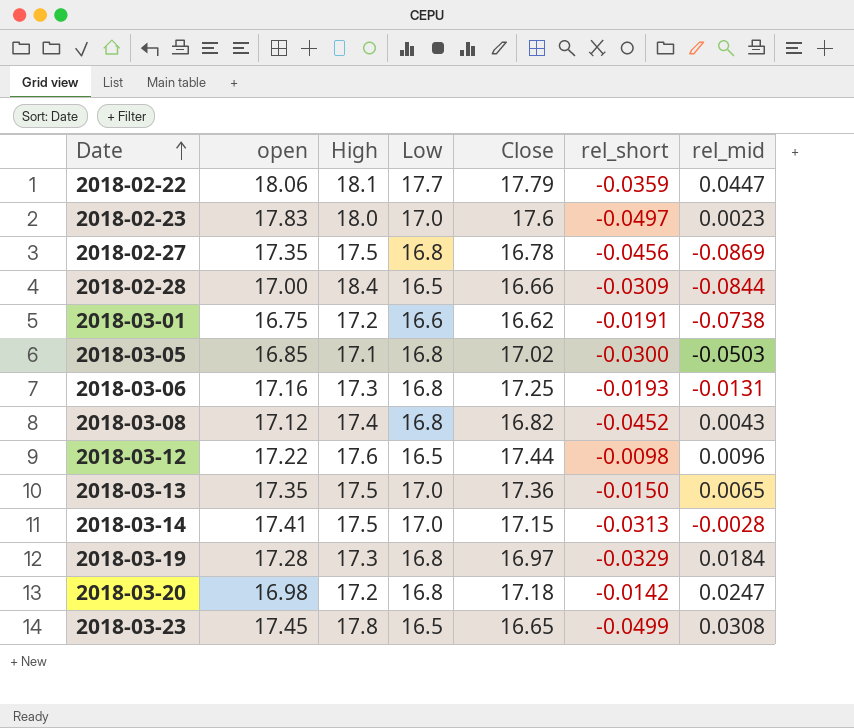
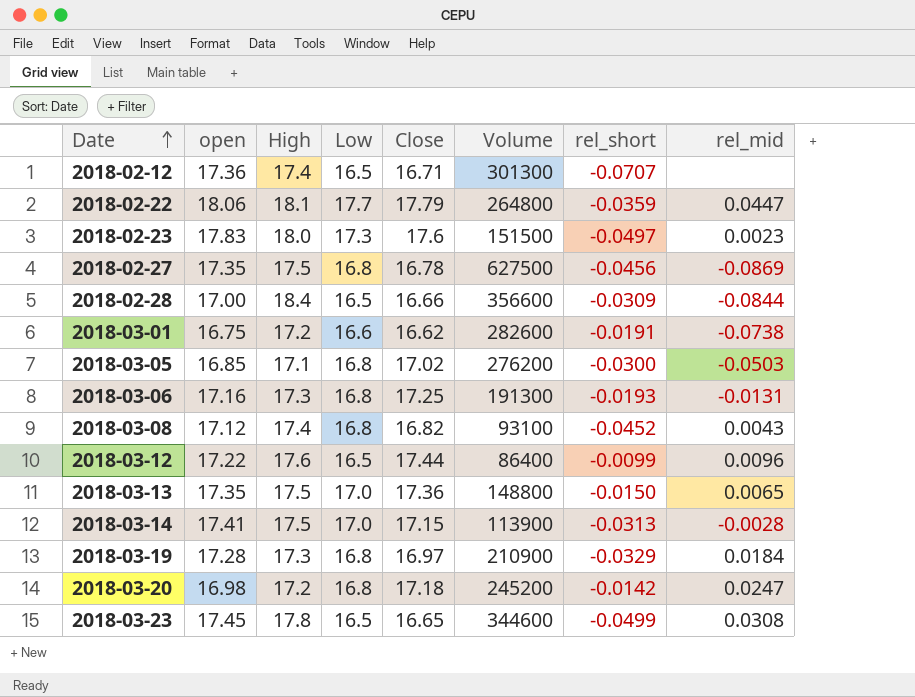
column Volume | position: none -> 6
row 2018-02-12: none -> 17.36 | 17.4 | 16.5 | 16.71 | 301300 | -0.0707 | none
2018-02-23 | Low: 17.0 -> 17.3
2018-03-12 | rel_short: -0.0098 -> -0.0099

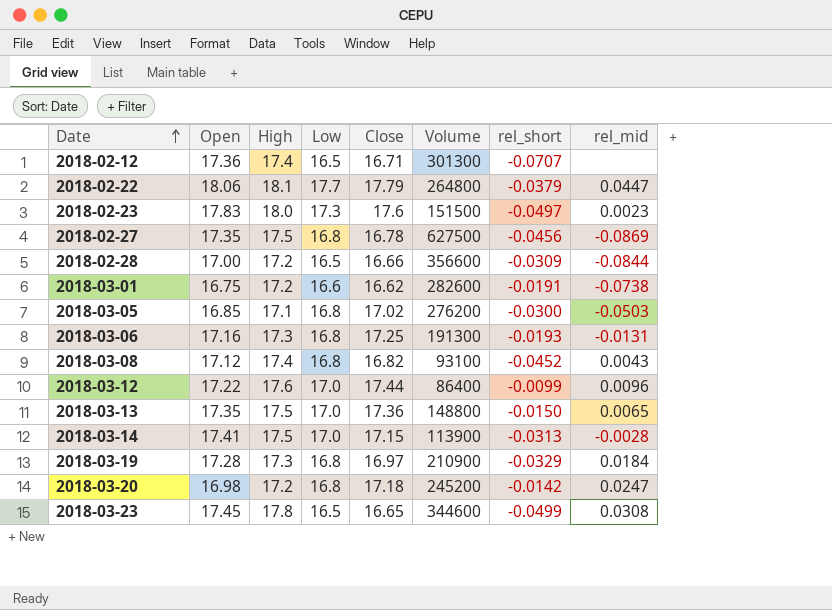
column name: open -> Open
2018-02-22 | rel_short: -0.0359 -> -0.0379
2018-02-28 | High: 18.4 -> 17.2
2018-03-12 | Low: 16.5 -> 17.0

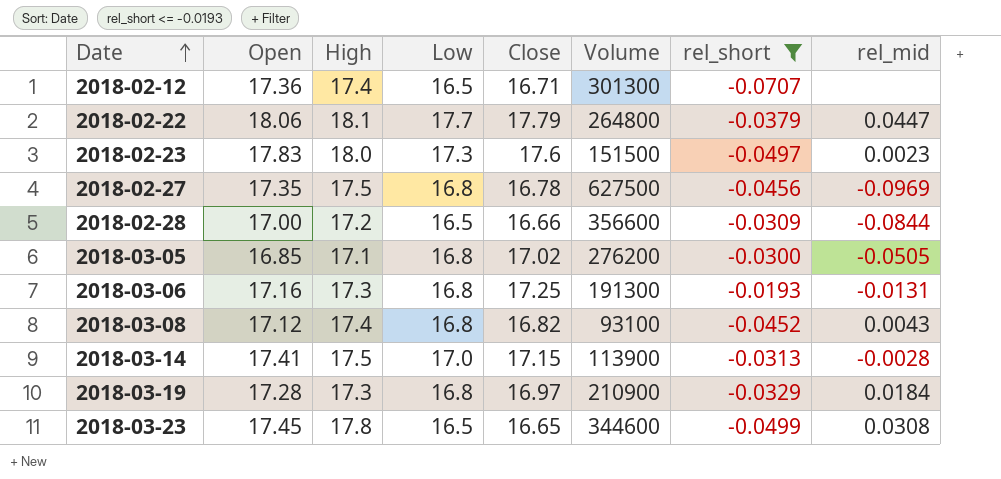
filter: none -> rel_short <= -0.0193
2018-02-27 | rel_mid: -0.0869 -> -0.0969
2018-03-05 | rel_mid: -0.0503 -> -0.0505

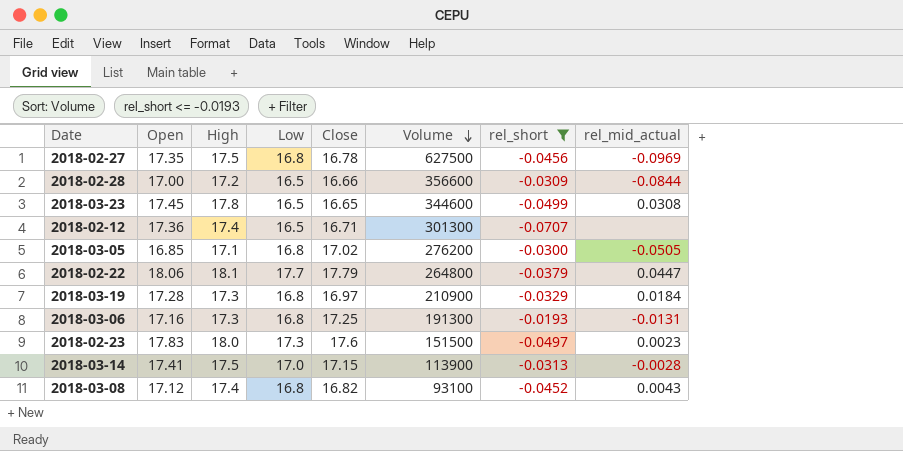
row order: Date ascending -> Volume descending
column name: rel_mid -> rel_mid_actual

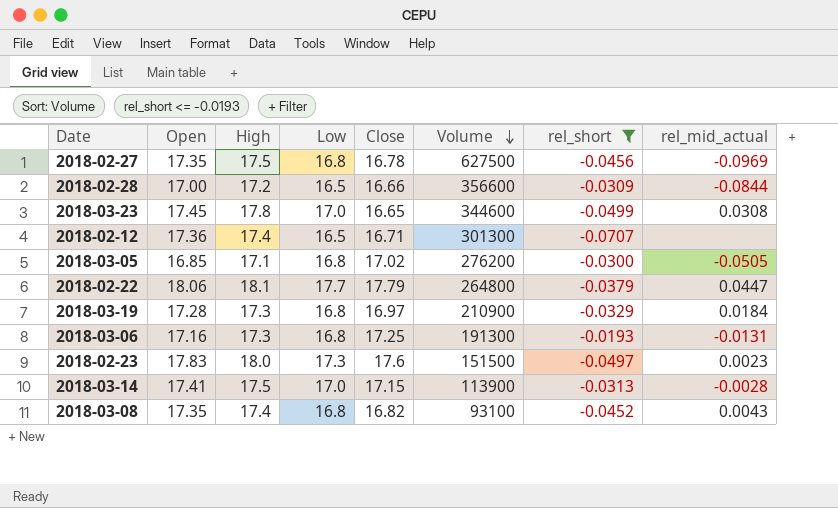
2018-03-23 | Low: 16.5 -> 17.0
2018-03-08 | Open: 17.12 -> 17.35

